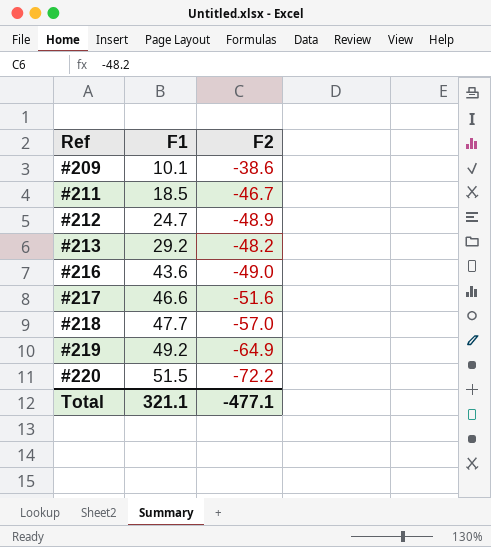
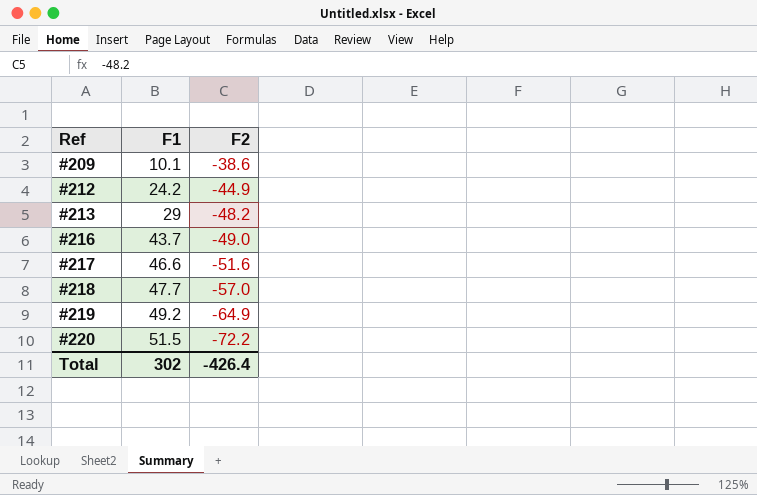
row #211: 18.5 | -46.7 -> none
#212 | F1: 24.7 -> 24.2
#212 | F2: -48.9 -> -44.9
#213 | F1: 29.2 -> 29
#216 | F1: 43.6 -> 43.7
Total | F1: 321.1 -> 302
Total | F2: -477.1 -> -426.4

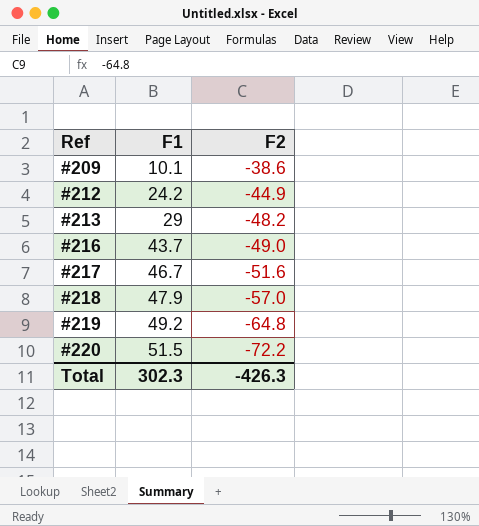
#217 | F1: 46.6 -> 46.7
#218 | F1: 47.7 -> 47.9
#219 | F2: -64.9 -> -64.8
Total | F1: 302 -> 302.3
Total | F2: -426.4 -> -426.3

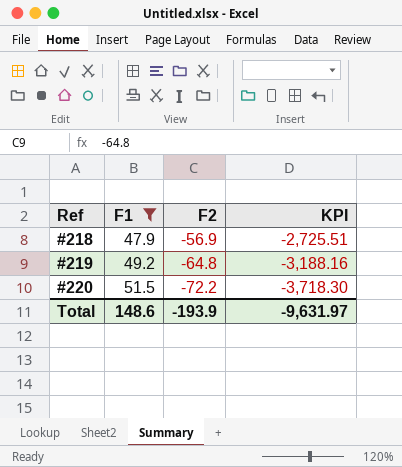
filter: none -> F1 >= 47.9
column KPI | formula: none -> [F1] * [F2]
#218 | F2: -57.0 -> -56.9
Total | F1: 302.3 -> 148.6
Total | F2: -426.3 -> -193.9

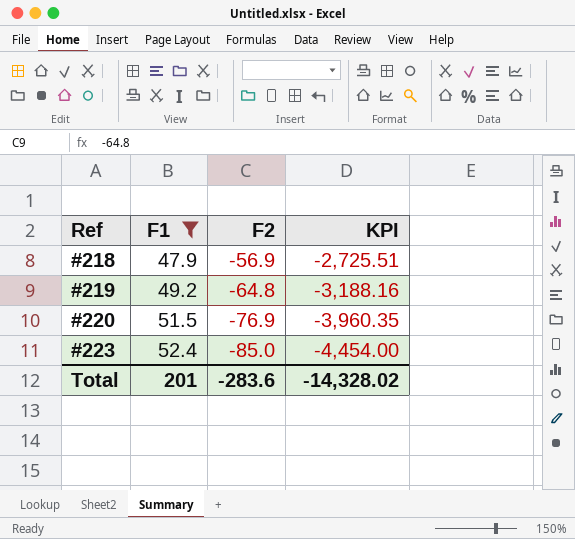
#220 | F2: -72.2 -> -76.9
#220 | KPI: -3,718.30 -> -3,960.35
row #223: none -> 52.4 | -85.0 | -4,454.00
Total | F1: 148.6 -> 201
Total | F2: -193.9 -> -283.6
Total | KPI: -9,631.97 -> -14,328.02

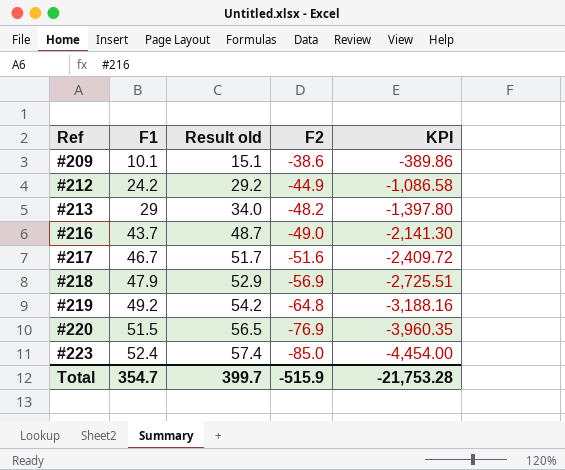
filter: F1 >= 47.9 -> none
column Result old | formula: none -> [F1] + 5
Total | F1: 201 -> 354.7
Total | F2: -283.6 -> -515.9
Total | KPI: -14,328.02 -> -21,753.28

